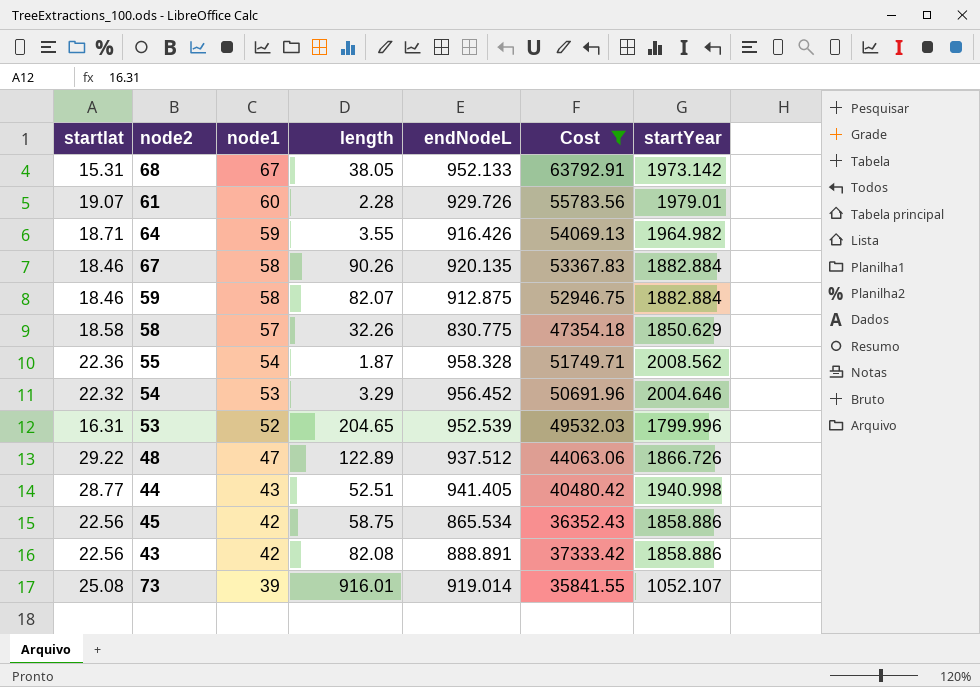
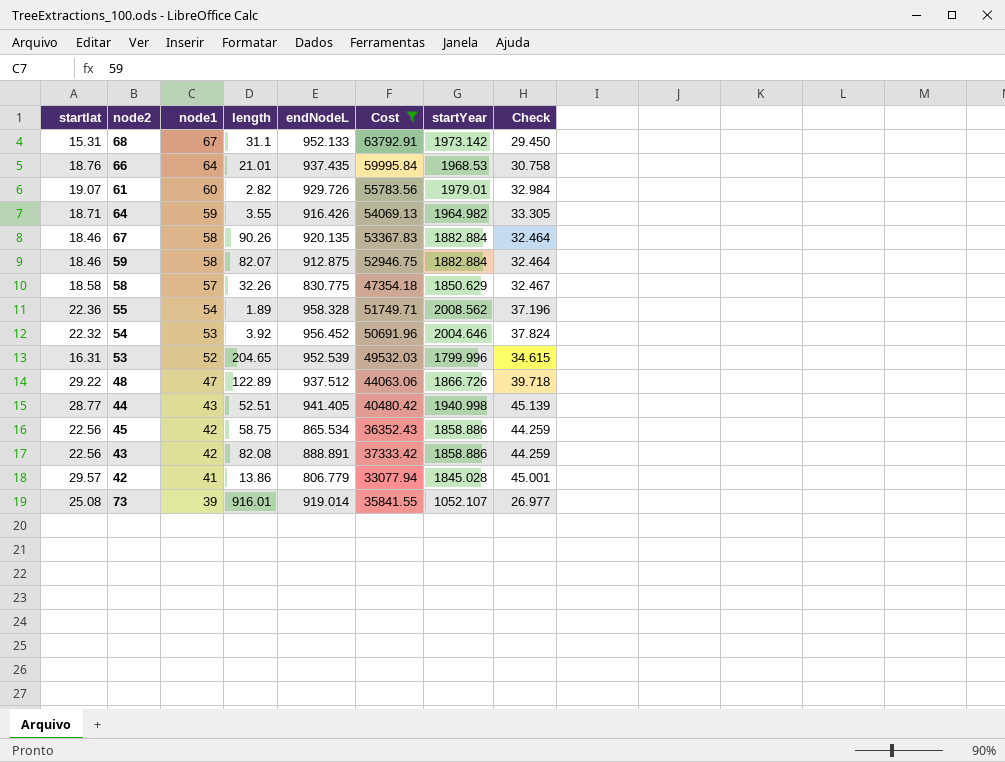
column Check | formula: none -> [startYear] / [node1]
68 | length: 38.05 -> 31.1
row 66: none -> 18.76 | 64 | 21.01 | 937.435 | 59995.84 | 1968.53 | 30.758
61 | length: 2.28 -> 2.82
55 | length: 1.87 -> 1.89
54 | length: 3.29 -> 3.92
row 42: none -> 29.57 | 41 | 13.86 | 806.779 | 33077.94 | 1845.028 | 45.001

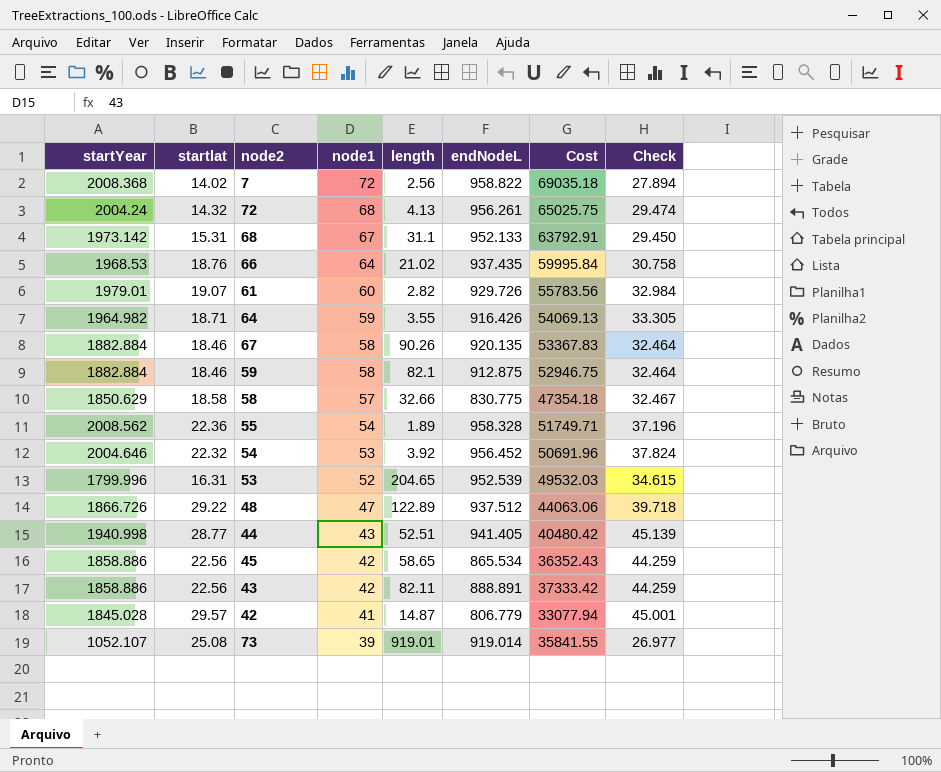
filter: Cost <= 63792.91 -> none
column startYear | position: 7 -> 1
66 | length: 21.01 -> 21.02
59 | length: 82.07 -> 82.1
58 | length: 32.26 -> 32.66
45 | length: 58.75 -> 58.65
43 | length: 82.08 -> 82.11
42 | length: 13.86 -> 14.87
73 | length: 916.01 -> 919.01

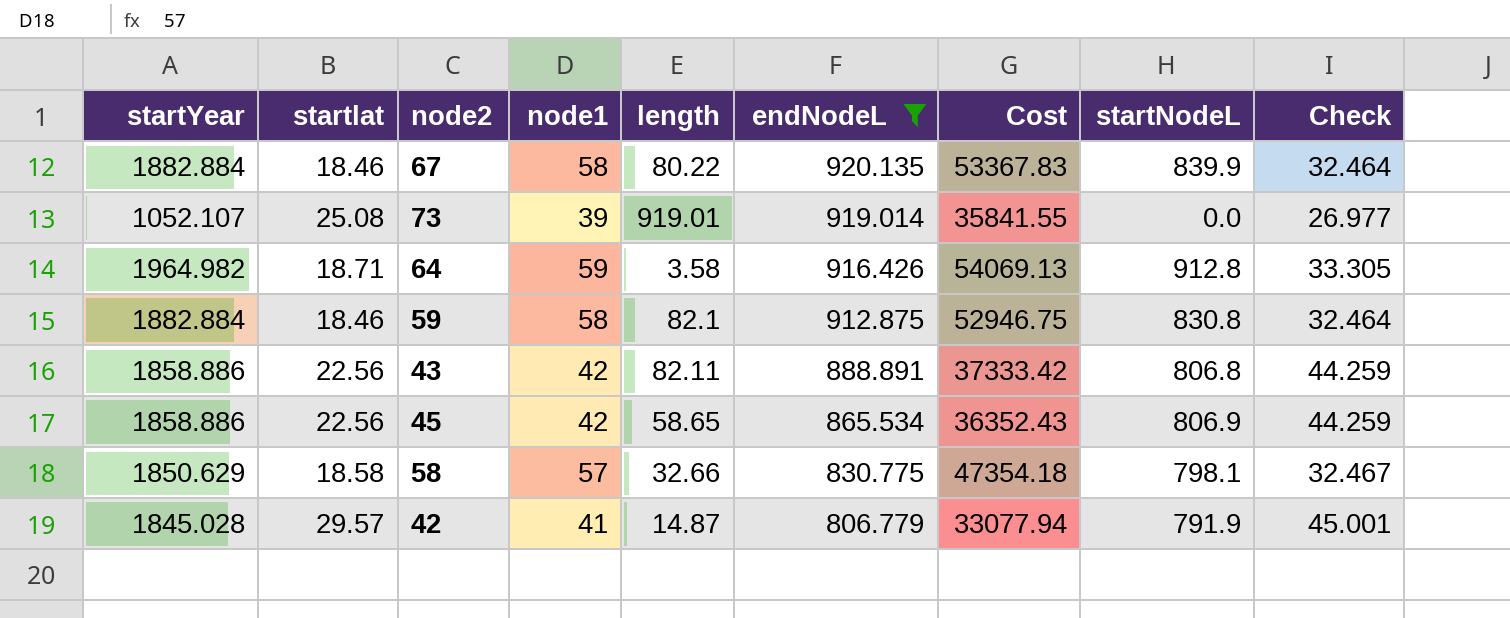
filter: none -> endNodeL <= 920.135
row order: node1 descending -> endNodeL descending
column startNodeL | formula: none -> [endNodeL] - [length]
67 | length: 90.26 -> 80.22
64 | length: 3.55 -> 3.58

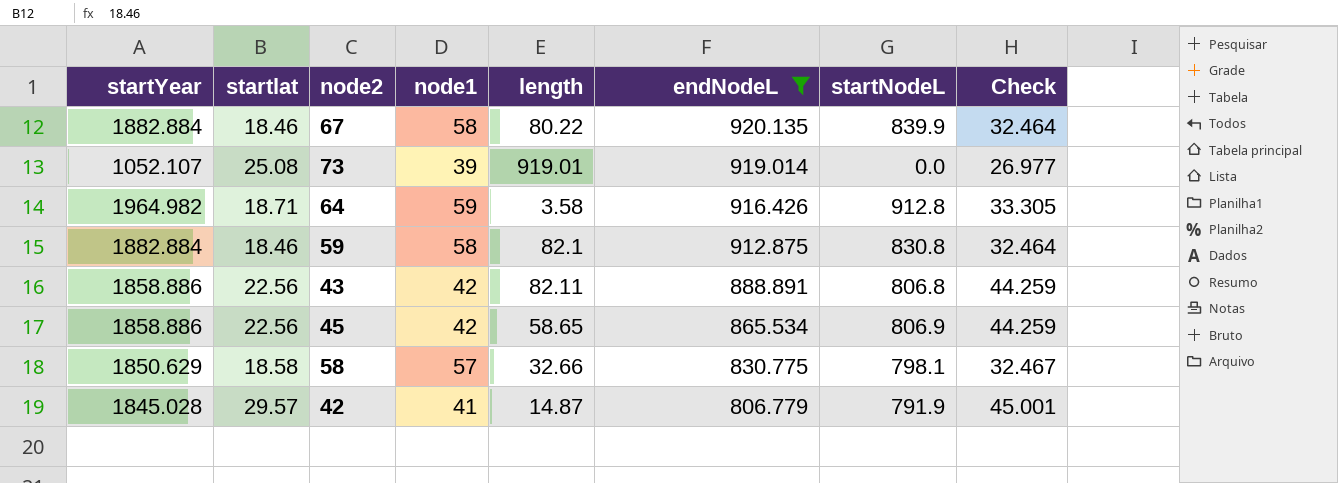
column Cost | formula: [node1] * [endNodeL] -> none

